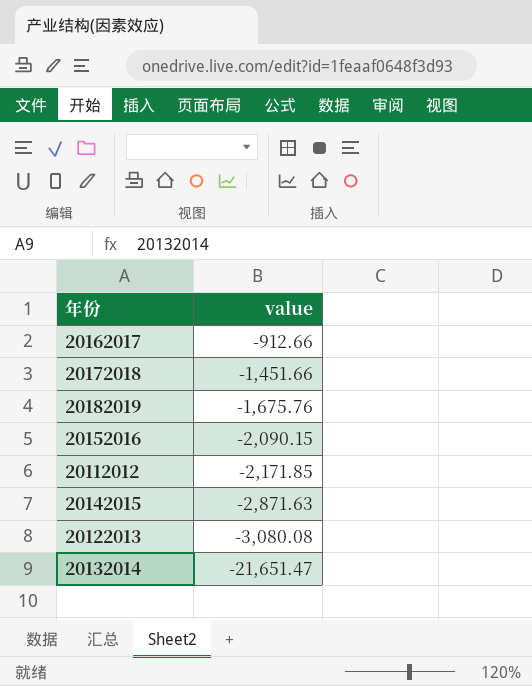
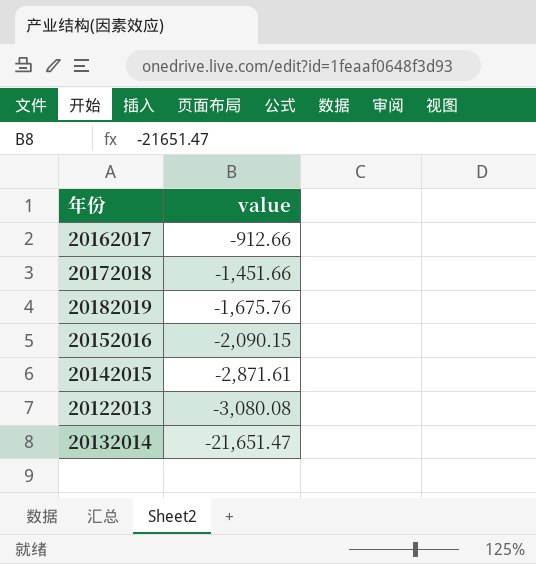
row 20112012: -2,171.85 -> none
20142015 | value: -2,871.63 -> -2,871.61

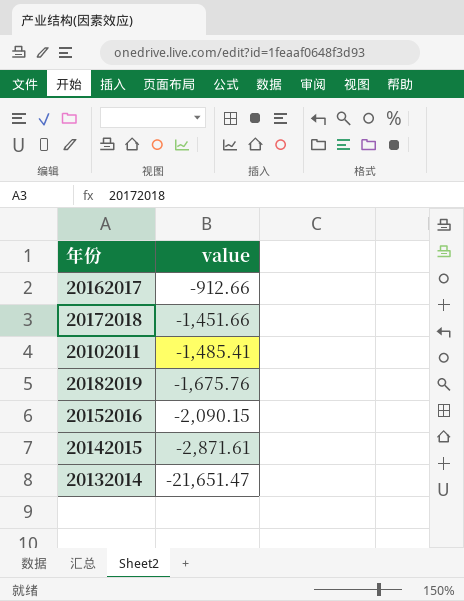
row 20122013: -3,080.08 -> none
row 20102011: none -> -1,485.41

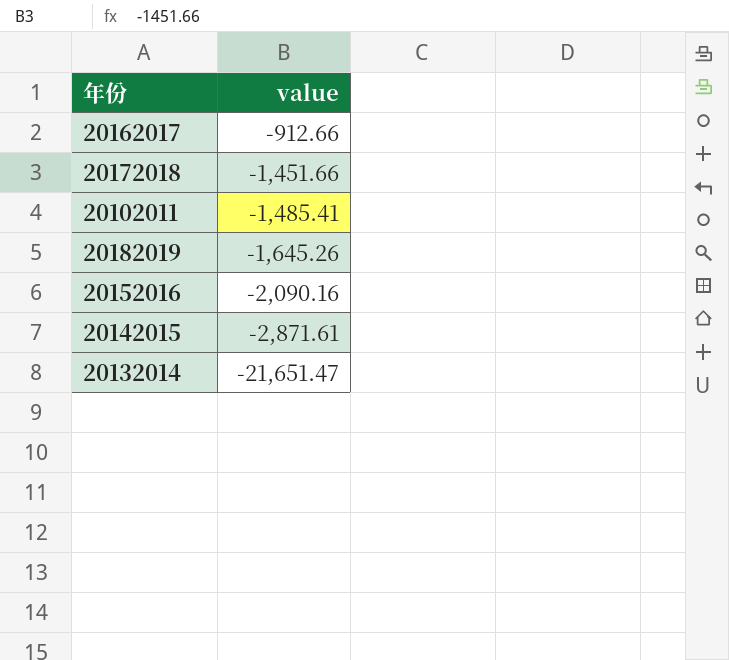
20182019 | value: -1,675.76 -> -1,645.26
20152016 | value: -2,090.15 -> -2,090.16

